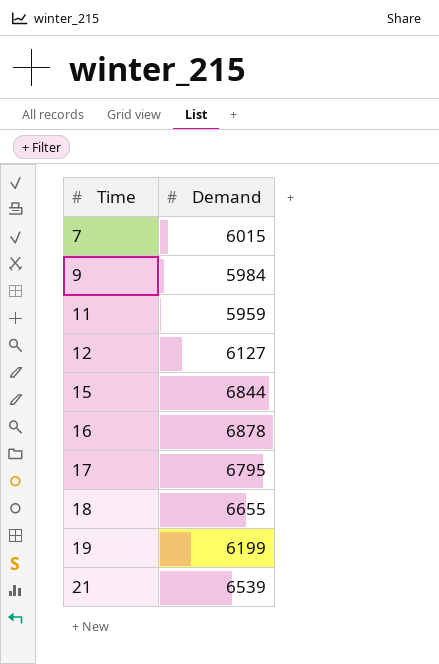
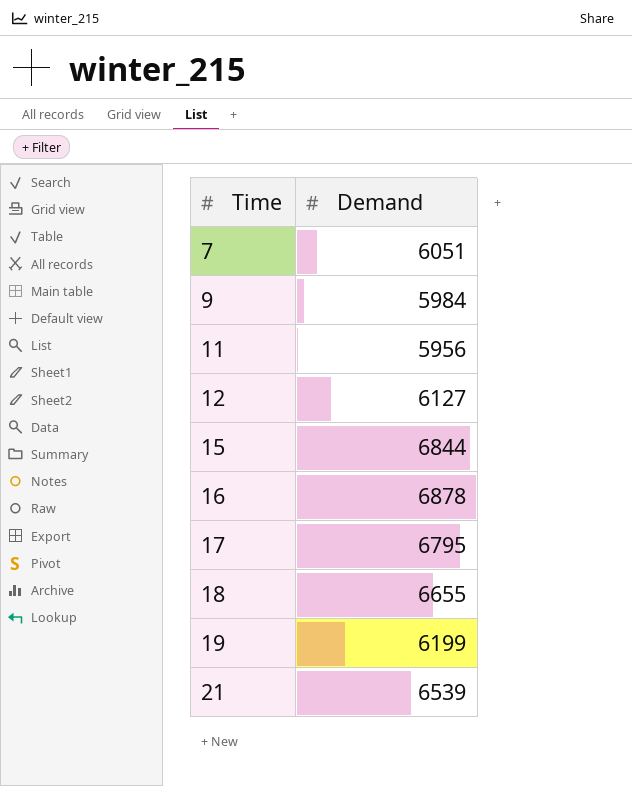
7 | Demand: 6015 -> 6051
11 | Demand: 5959 -> 5956

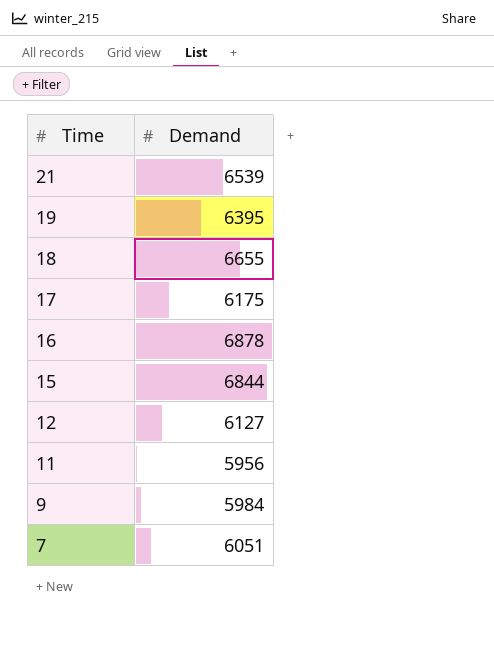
row order: Time ascending -> Time descending
19 | Demand: 6199 -> 6395
17 | Demand: 6795 -> 6175

